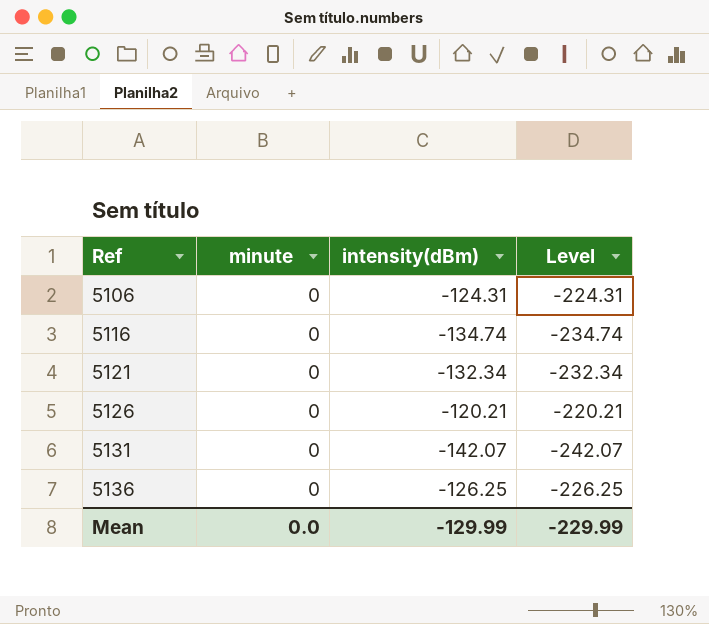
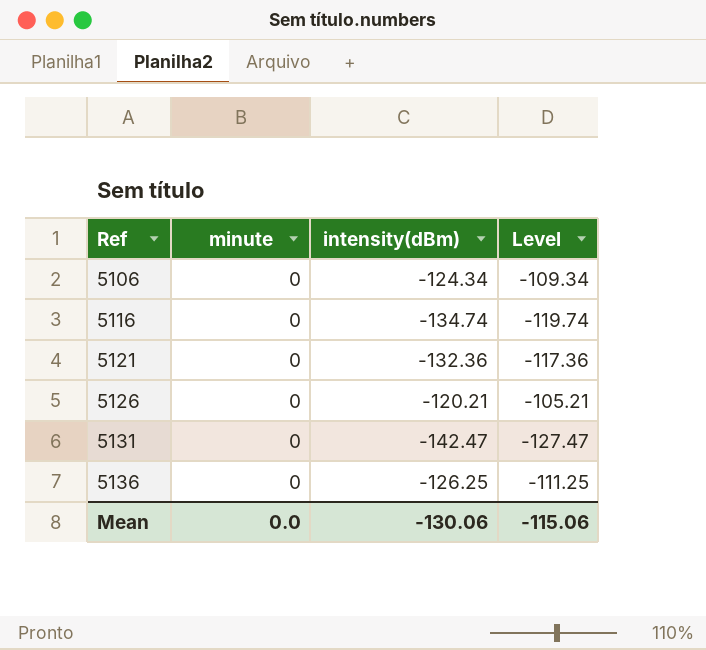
column Level | formula: [intensity(dBm)] - 100 -> [intensity(dBm)] + 15
5106 | intensity(dBm): -124.31 -> -124.34
5121 | intensity(dBm): -132.34 -> -132.36
5131 | intensity(dBm): -142.07 -> -142.47
Mean | intensity(dBm): -129.99 -> -130.06
Mean | Level: -229.99 -> -115.06

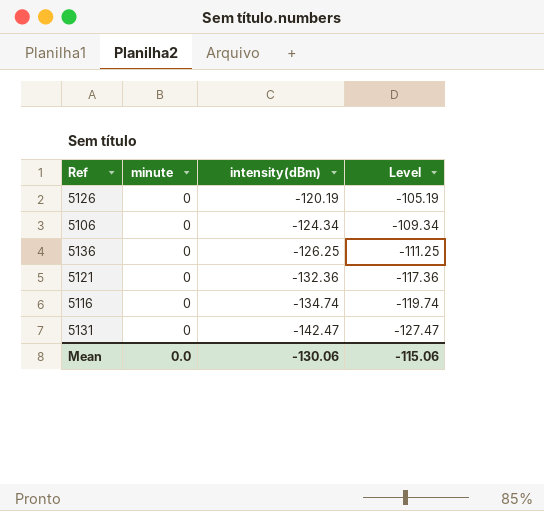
row order: Ref ascending -> intensity(dBm) descending
5126 | intensity(dBm): -120.21 -> -120.19
5126 | Level: -105.21 -> -105.19

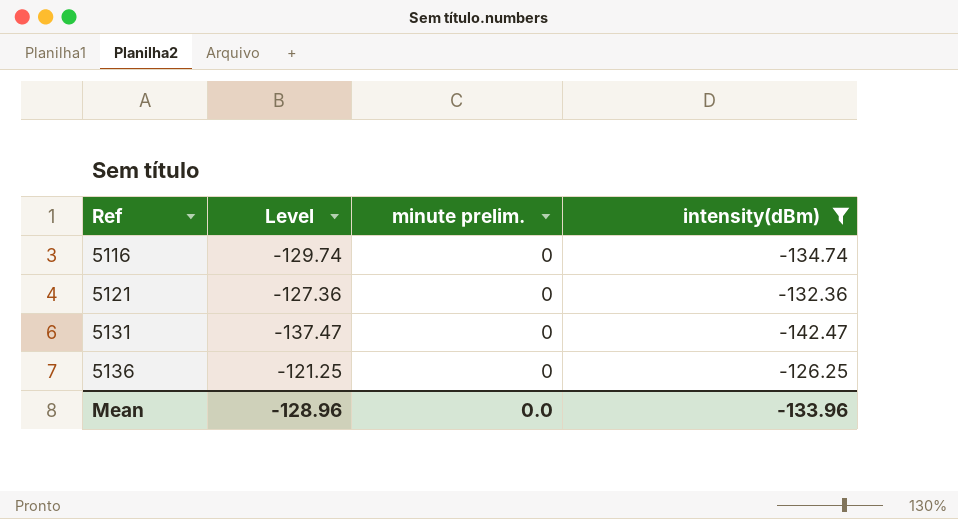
filter: none -> intensity(dBm) <= -126.25
row order: intensity(dBm) descending -> Ref ascending
column Level | formula: [intensity(dBm)] + 15 -> [intensity(dBm)] + 5
column Level | position: 4 -> 2
column name: minute -> minute prelim.
Mean | Level: -115.06 -> -128.96
Mean | intensity(dBm): -130.06 -> -133.96

